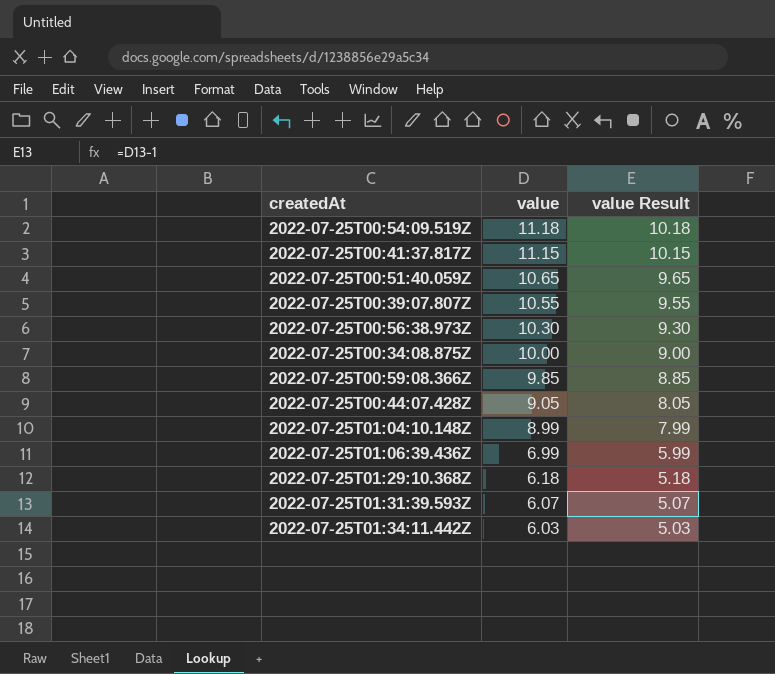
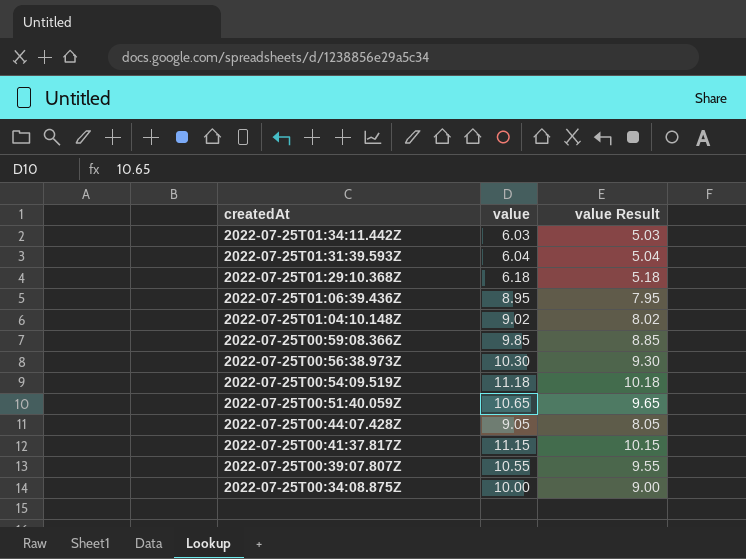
row order: value descending -> createdAt descending
2022-07-25T01:31:39.593Z | value: 6.07 -> 6.04
2022-07-25T01:31:39.593Z | value Result: 5.07 -> 5.04
2022-07-25T01:06:39.436Z | value: 6.99 -> 8.95
2022-07-25T01:06:39.436Z | value Result: 5.99 -> 7.95
2022-07-25T01:04:10.148Z | value: 8.99 -> 9.02
2022-07-25T01:04:10.148Z | value Result: 7.99 -> 8.02

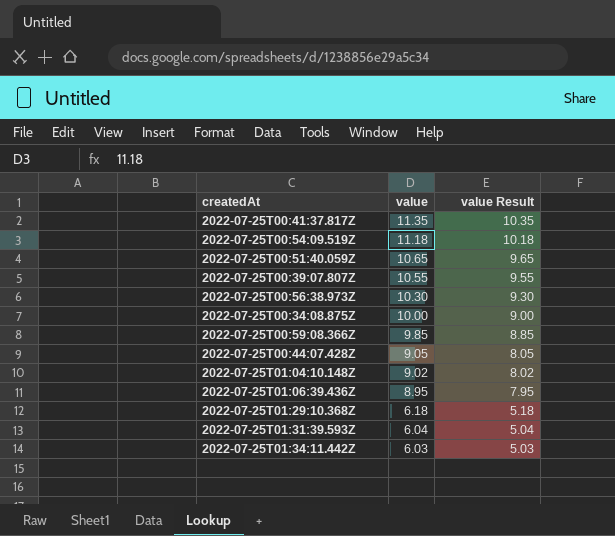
row order: createdAt descending -> value descending
2022-07-25T00:41:37.817Z | value: 11.15 -> 11.35
2022-07-25T00:41:37.817Z | value Result: 10.15 -> 10.35

